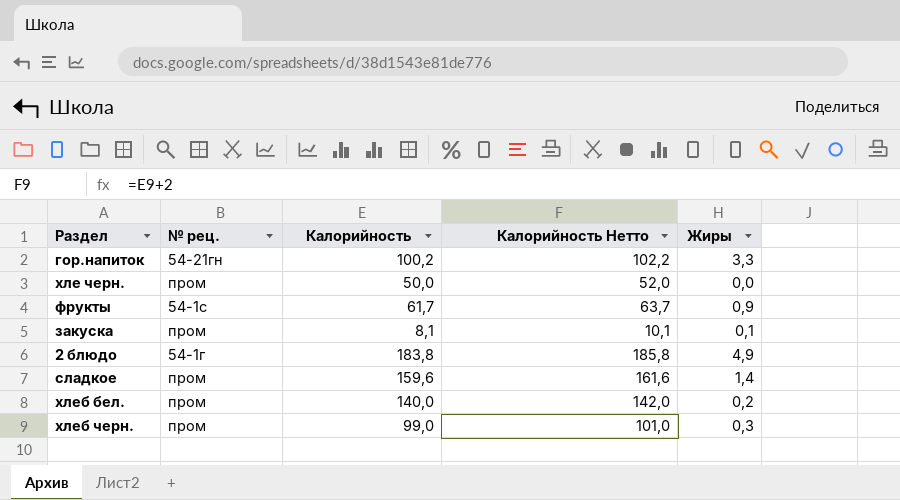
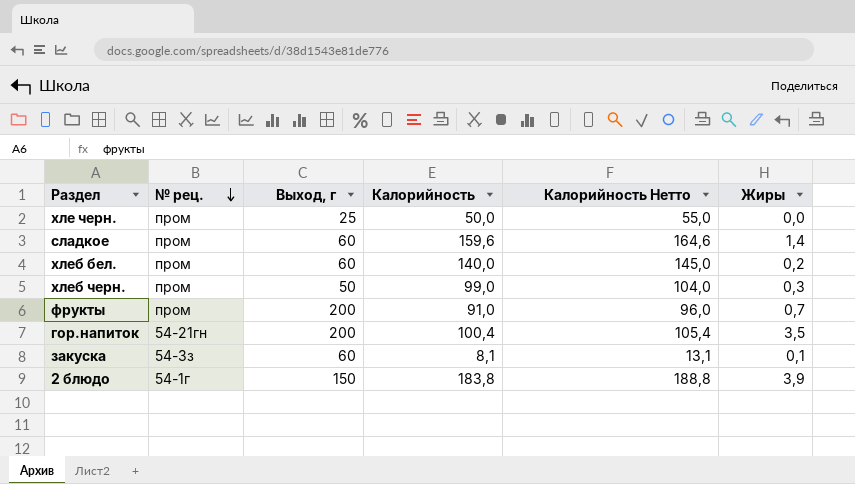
row order: none -> № рец. descending
column Выход, г | position: none -> 3
column Калорийность Нетто | formula: [Калорийность] + 2 -> [Калорийность] + 5
фрукты | № рец.: 54-1с -> пром
фрукты | Калорийность: 61,7 -> 91,0
фрукты | Жиры: 0,9 -> 0,7
гор.напиток | Калорийность: 100,2 -> 100,4
гор.напиток | Жиры: 3,3 -> 3,5
закуска | № рец.: пром -> 54-3з
2 блюдо | Жиры: 4,9 -> 3,9

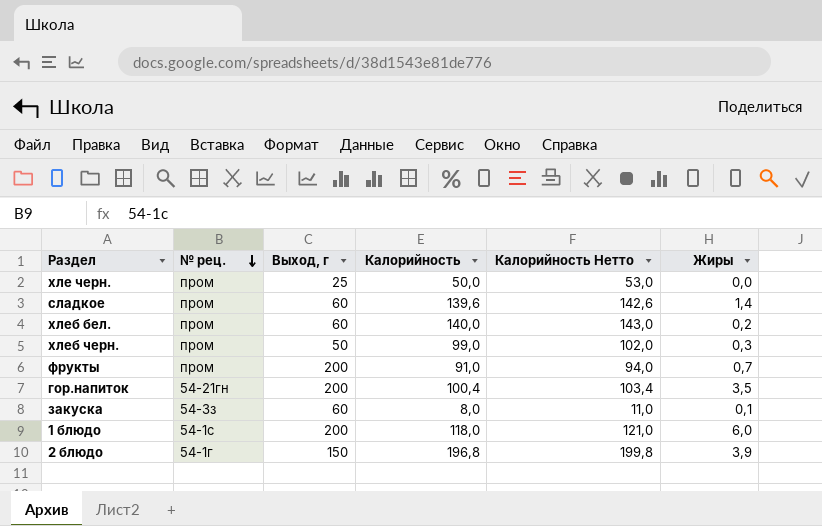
column Калорийность Нетто | formula: [Калорийность] + 5 -> [Калорийность] + 3
сладкое | Калорийность: 159,6 -> 139,6
закуска | Калорийность: 8,1 -> 8,0
row 1 блюдо: none -> 54-1с | 200 | 118,0 | 121,0 | 6,0
2 блюдо | Калорийность: 183,8 -> 196,8

